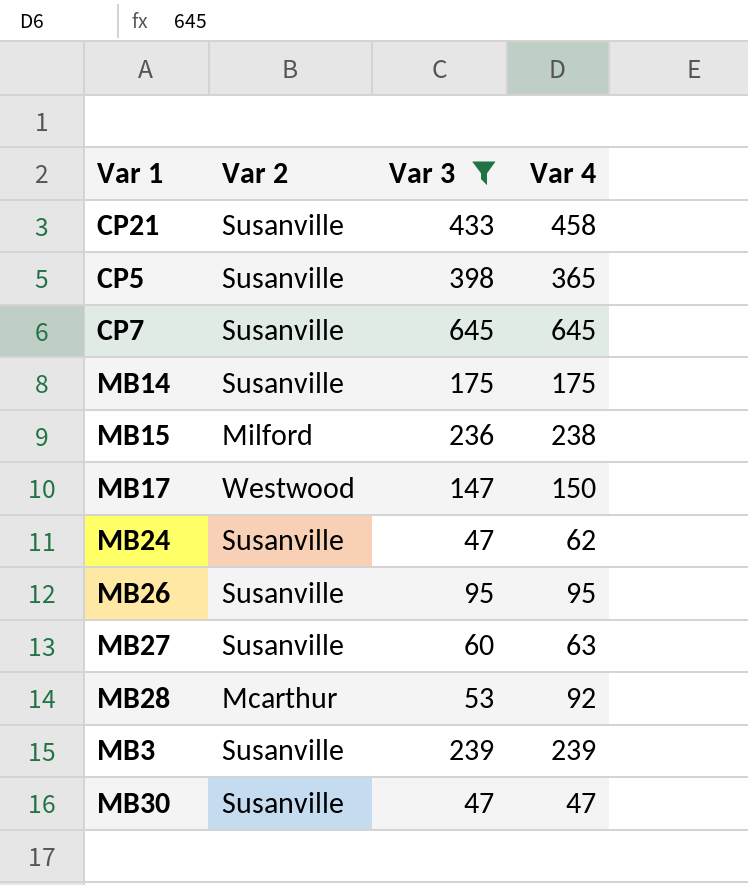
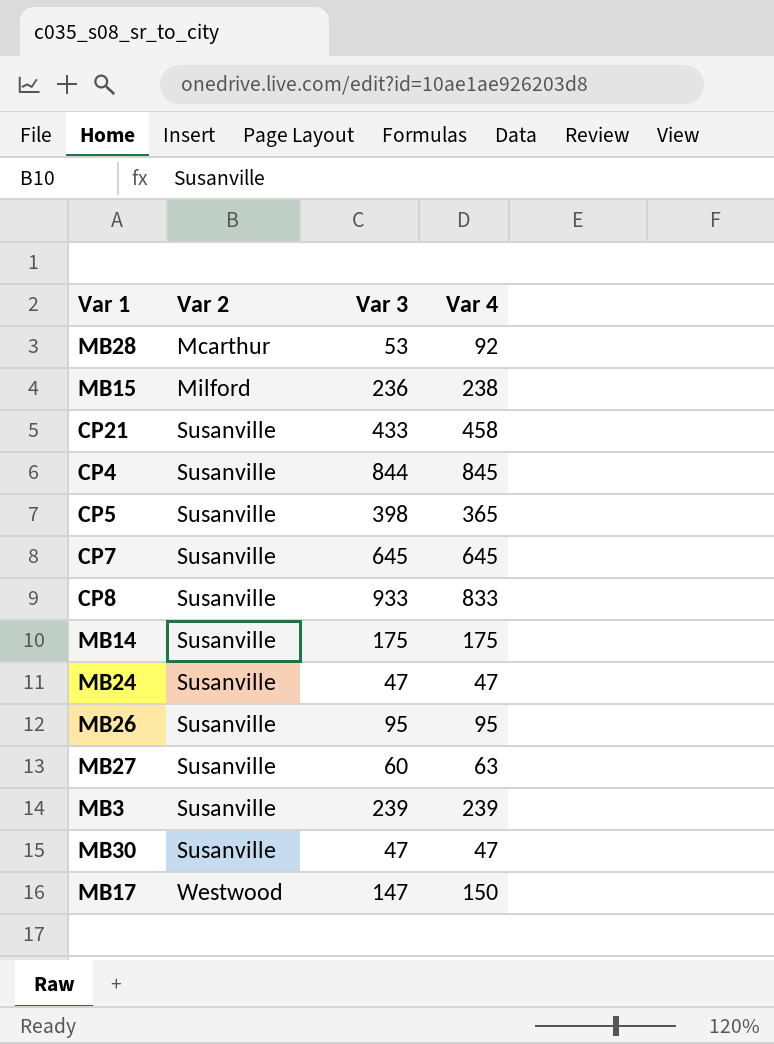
filter: Var 3 <= 645 -> none
row order: none -> Var 2 ascending
MB24 | Var 4: 62 -> 47

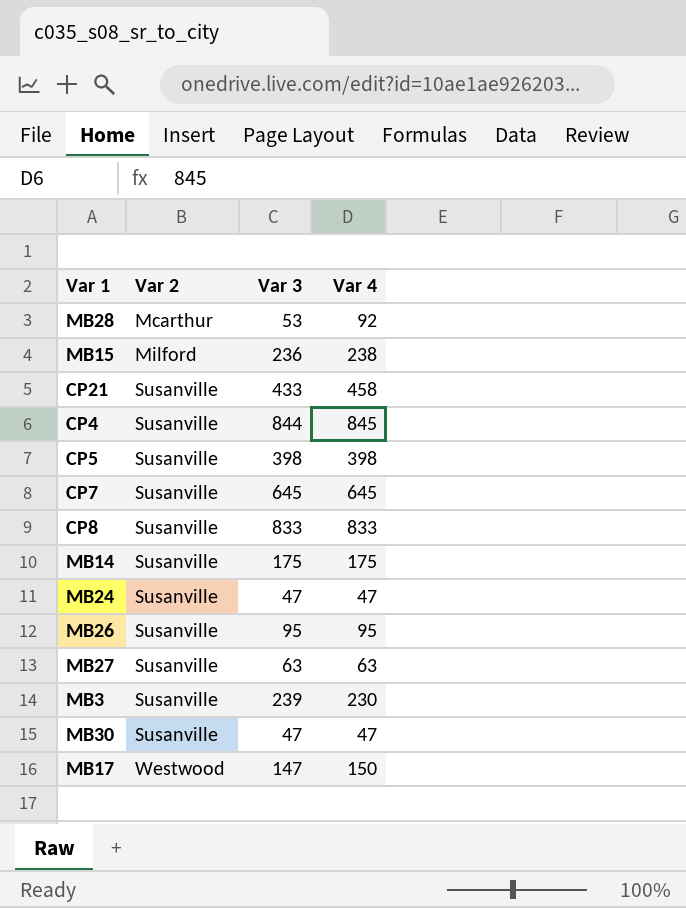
CP5 | Var 4: 365 -> 398
CP8 | Var 3: 933 -> 833
MB27 | Var 3: 60 -> 63
MB3 | Var 4: 239 -> 230

